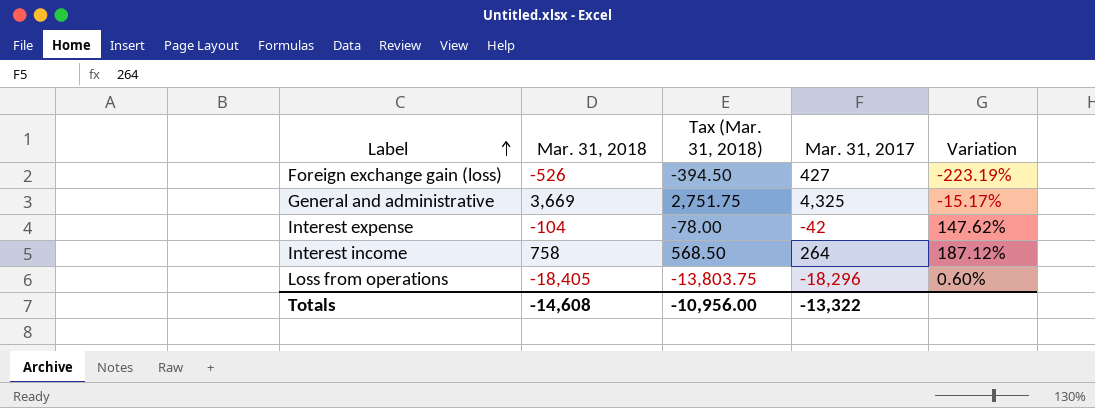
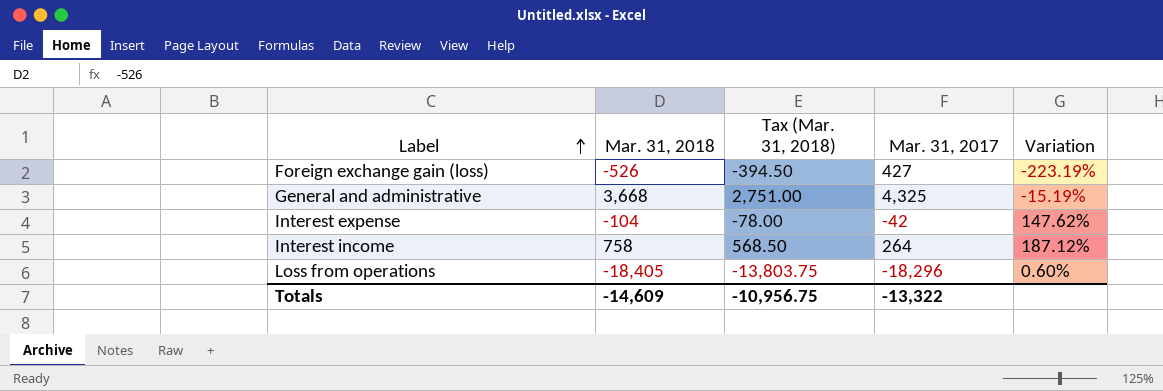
General and administrative | Mar. 31, 2018: 3,669 -> 3,668
General and administrative | Tax (Mar. 31, 2018): 2,751.75 -> 2,751.00
General and administrative | Variation: -15.17% -> -15.19%
Totals | Mar. 31, 2018: -14,608 -> -14,609
Totals | Tax (Mar. 31, 2018): -10,956.00 -> -10,956.75

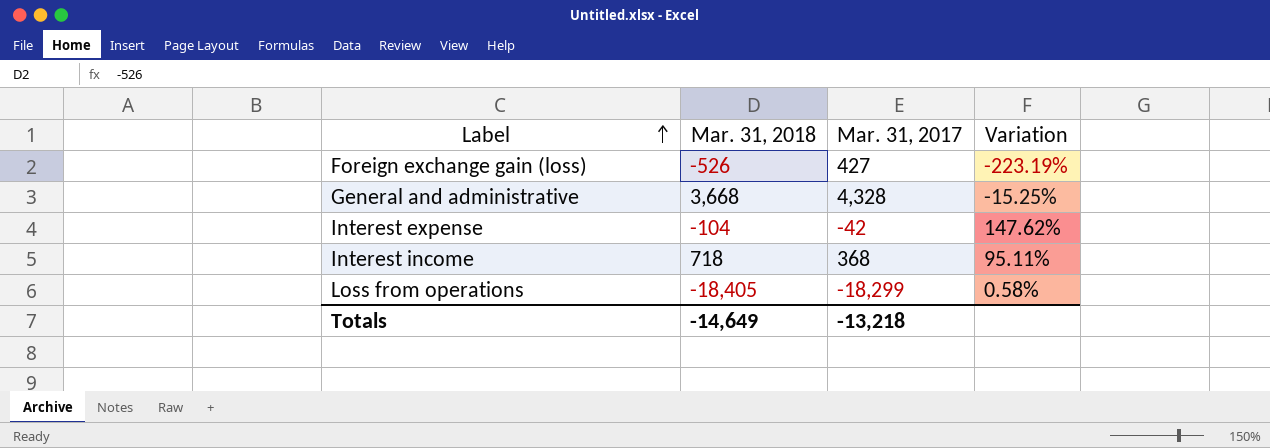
column Tax (Mar. 31, 2018) | formula: [Mar. 31, 2018] * 0.75 -> none
General and administrative | Mar. 31, 2017: 4,325 -> 4,328
General and administrative | Variation: -15.19% -> -15.25%
Interest income | Mar. 31, 2018: 758 -> 718
Interest income | Mar. 31, 2017: 264 -> 368
Interest income | Variation: 187.12% -> 95.11%
Loss from operations | Mar. 31, 2017: -18,296 -> -18,299
Loss from operations | Variation: 0.60% -> 0.58%
Totals | Mar. 31, 2018: -14,609 -> -14,649
Totals | Mar. 31, 2017: -13,322 -> -13,218

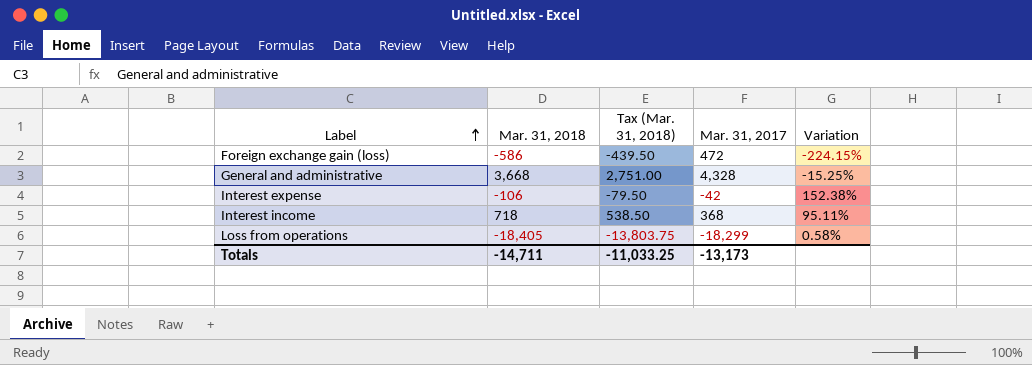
column Tax (Mar. 31, 2018) | formula: none -> [Mar. 31, 2018] * 0.75
Foreign exchange gain (loss) | Mar. 31, 2018: -526 -> -586
Foreign exchange gain (loss) | Mar. 31, 2017: 427 -> 472
Foreign exchange gain (loss) | Variation: -223.19% -> -224.15%
Interest expense | Mar. 31, 2018: -104 -> -106
Interest expense | Variation: 147.62% -> 152.38%
Totals | Mar. 31, 2018: -14,649 -> -14,711
Totals | Mar. 31, 2017: -13,218 -> -13,173

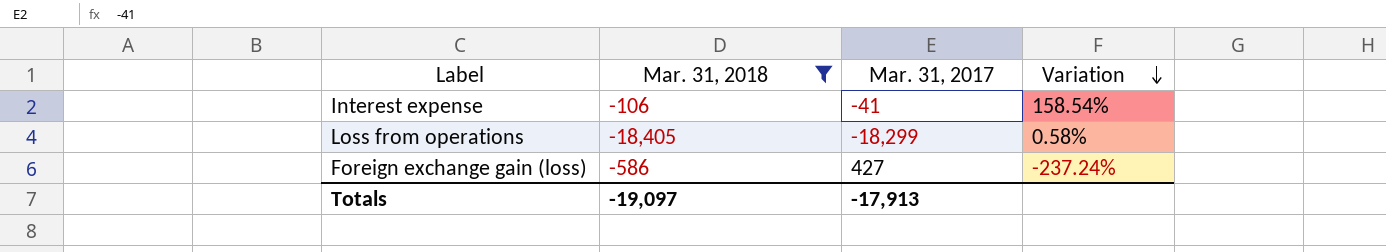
filter: none -> Mar. 31, 2018 <= -106
row order: Label ascending -> Variation descending
column Tax (Mar. 31, 2018) | formula: [Mar. 31, 2018] * 0.75 -> none
Interest expense | Mar. 31, 2017: -42 -> -41
Interest expense | Variation: 152.38% -> 158.54%
Foreign exchange gain (loss) | Mar. 31, 2017: 472 -> 427
Foreign exchange gain (loss) | Variation: -224.15% -> -237.24%
Totals | Mar. 31, 2018: -14,711 -> -19,097
Totals | Mar. 31, 2017: -13,173 -> -17,913

